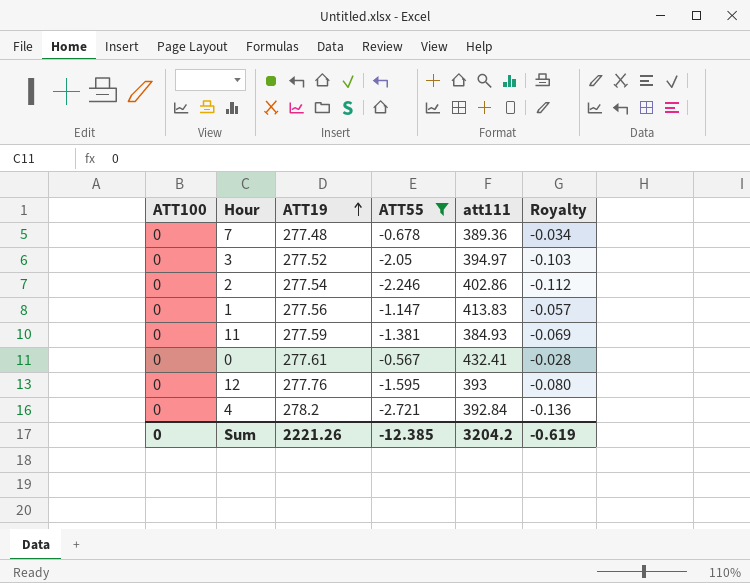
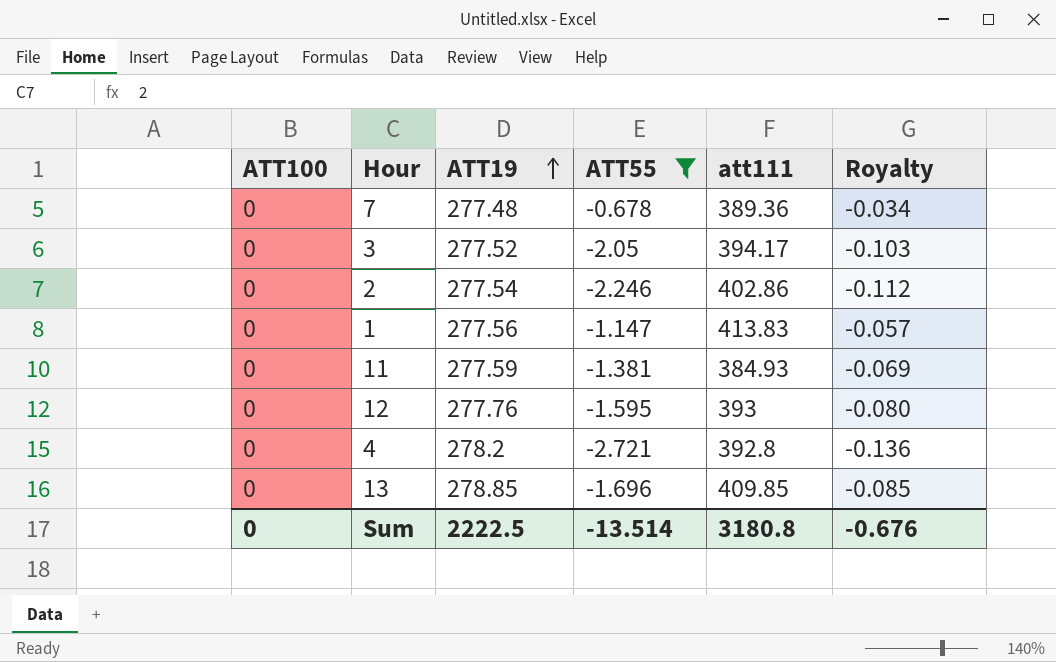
row 0: 0 | 277.61 | -0.567 | 432.41 | -0.028 -> none
3 | att111: 394.97 -> 394.17
4 | att111: 392.84 -> 392.8
row 13: none -> 0 | 278.85 | -1.696 | 409.85 | -0.085
Sum | ATT19: 2221.26 -> 2222.5
Sum | ATT55: -12.385 -> -13.514
Sum | att111: 3204.2 -> 3180.8
Sum | Royalty: -0.619 -> -0.676

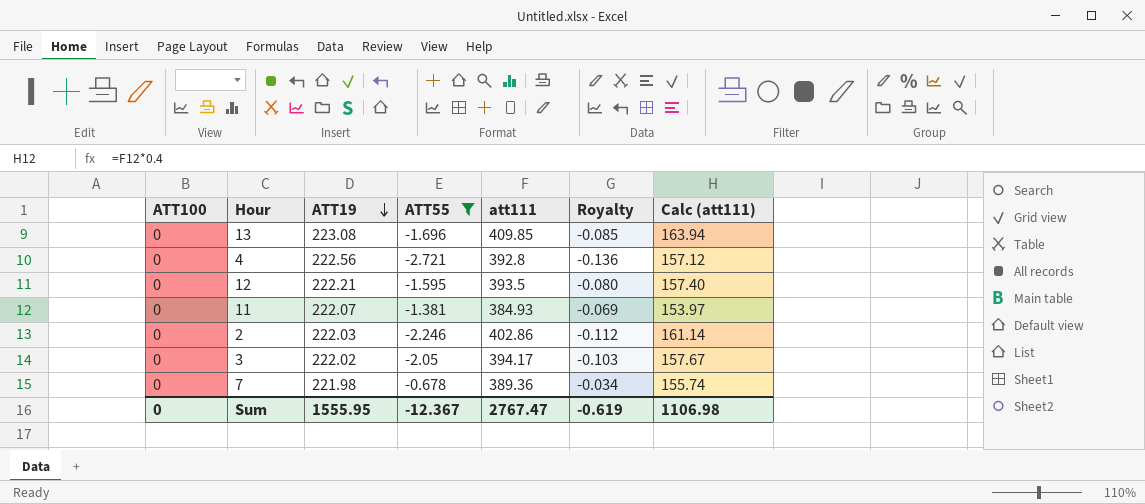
row order: ATT19 ascending -> ATT19 descending
column Calc (att111) | formula: none -> [att111] * 0.4
row 1: 0 | 277.56 | -1.147 | 413.83 | -0.057 -> none
13 | ATT19: 278.85 -> 223.08
4 | ATT19: 278.2 -> 222.56
12 | ATT19: 277.76 -> 222.21
12 | att111: 393 -> 393.5
11 | ATT19: 277.59 -> 222.07
2 | ATT19: 277.54 -> 222.03
3 | ATT19: 277.52 -> 222.02
7 | ATT19: 277.48 -> 221.98
Sum | ATT19: 2222.5 -> 1555.95
Sum | ATT55: -13.514 -> -12.367
Sum | att111: 3180.8 -> 2767.47
Sum | Royalty: -0.676 -> -0.619

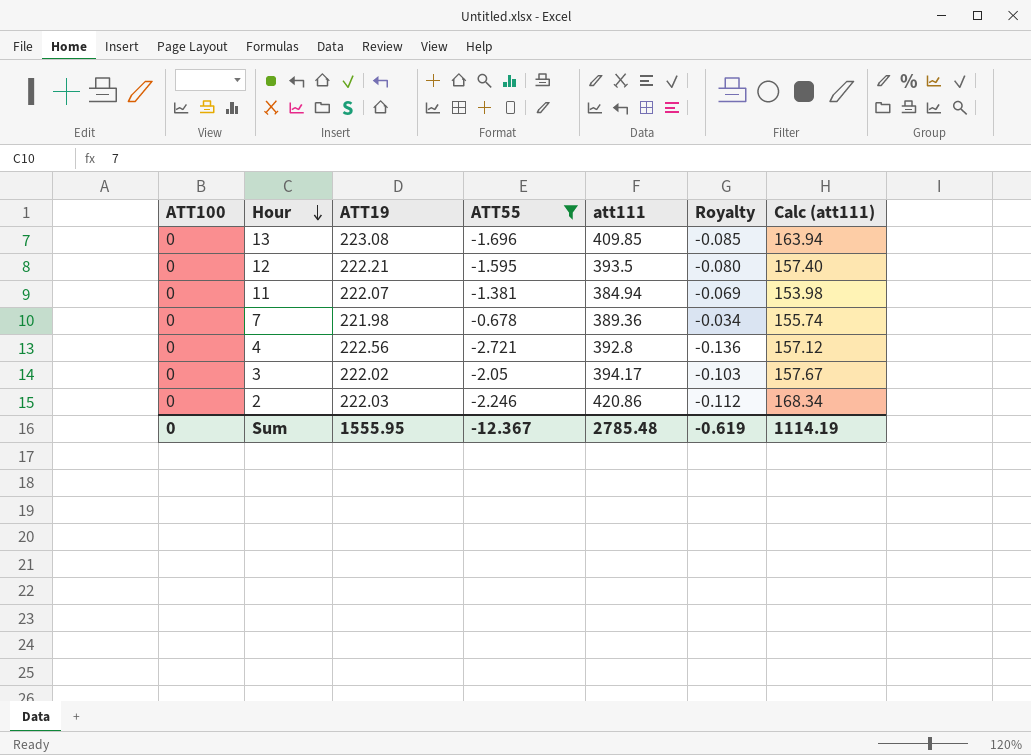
row order: ATT19 descending -> Hour descending
11 | att111: 384.93 -> 384.94
11 | Calc (att111): 153.97 -> 153.98
2 | att111: 402.86 -> 420.86
2 | Calc (att111): 161.14 -> 168.34
Sum | att111: 2767.47 -> 2785.48
Sum | Calc (att111): 1106.98 -> 1114.19

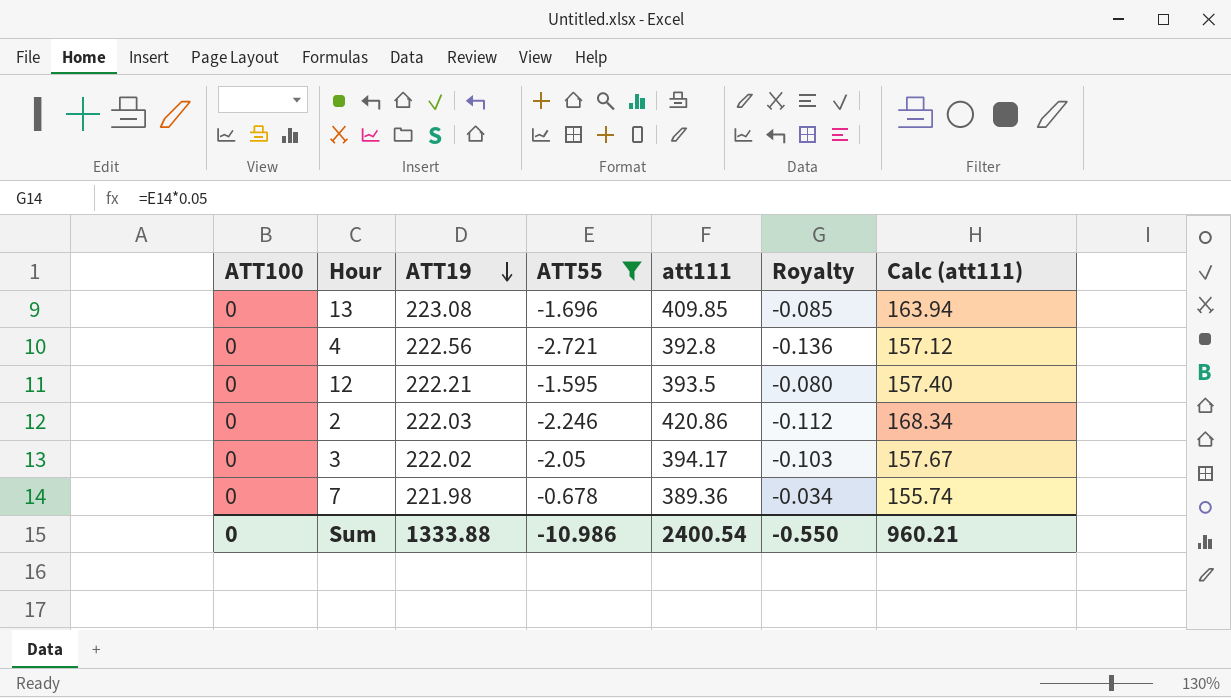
row order: Hour descending -> ATT19 descending
row 11: 0 | 222.07 | -1.381 | 384.94 | -0.069 | 153.98 -> none
Sum | ATT19: 1555.95 -> 1333.88
Sum | ATT55: -12.367 -> -10.986
Sum | att111: 2785.48 -> 2400.54
Sum | Royalty: -0.619 -> -0.550
Sum | Calc (att111): 1114.19 -> 960.21

